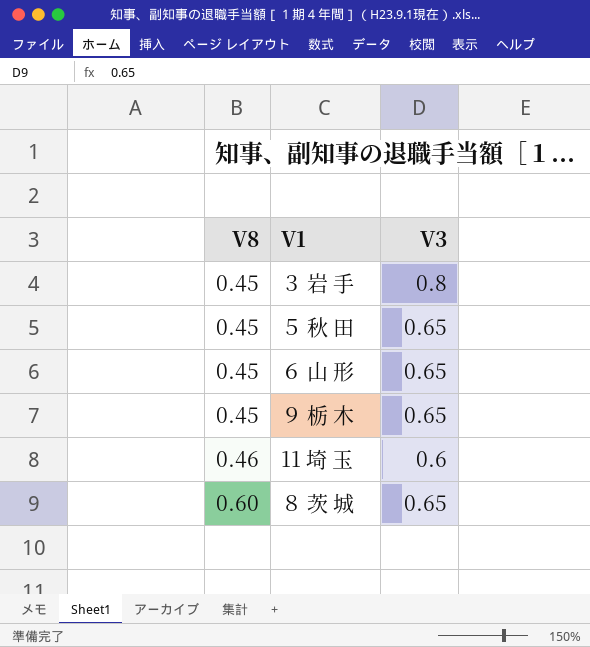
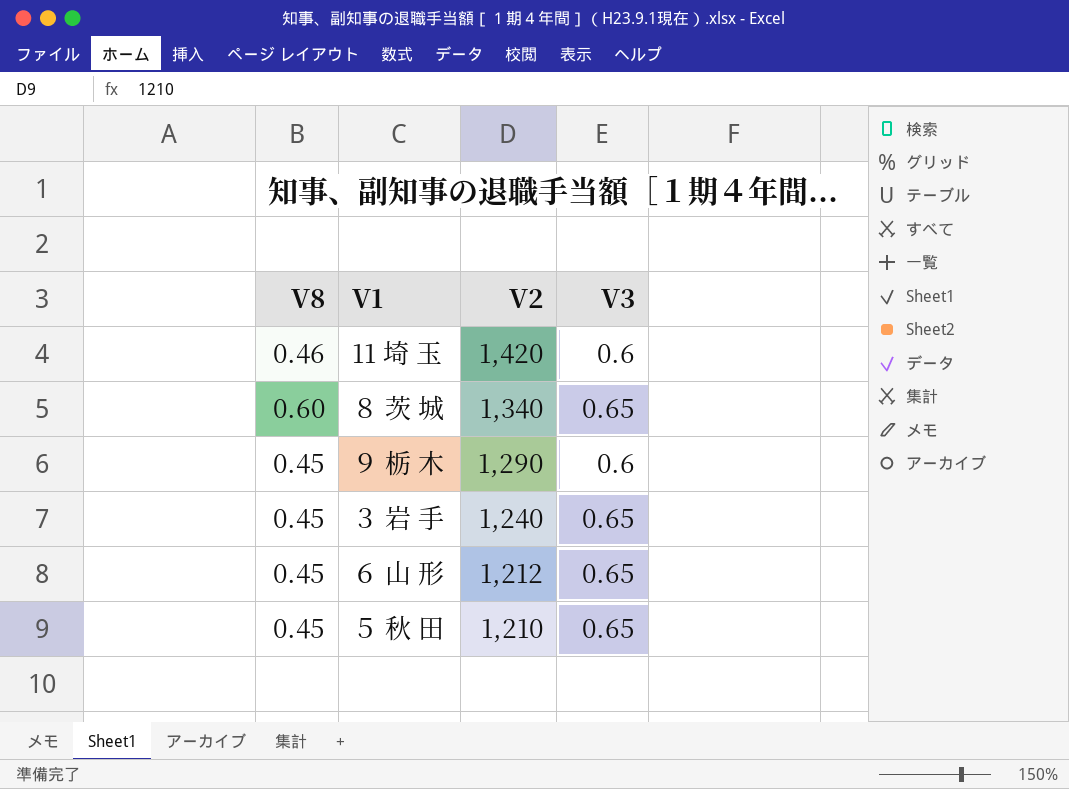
row order: V8 ascending -> V2 descending
column V2 | position: none -> 3
９ 栃 木 | V3: 0.65 -> 0.6
３ 岩 手 | V3: 0.8 -> 0.65

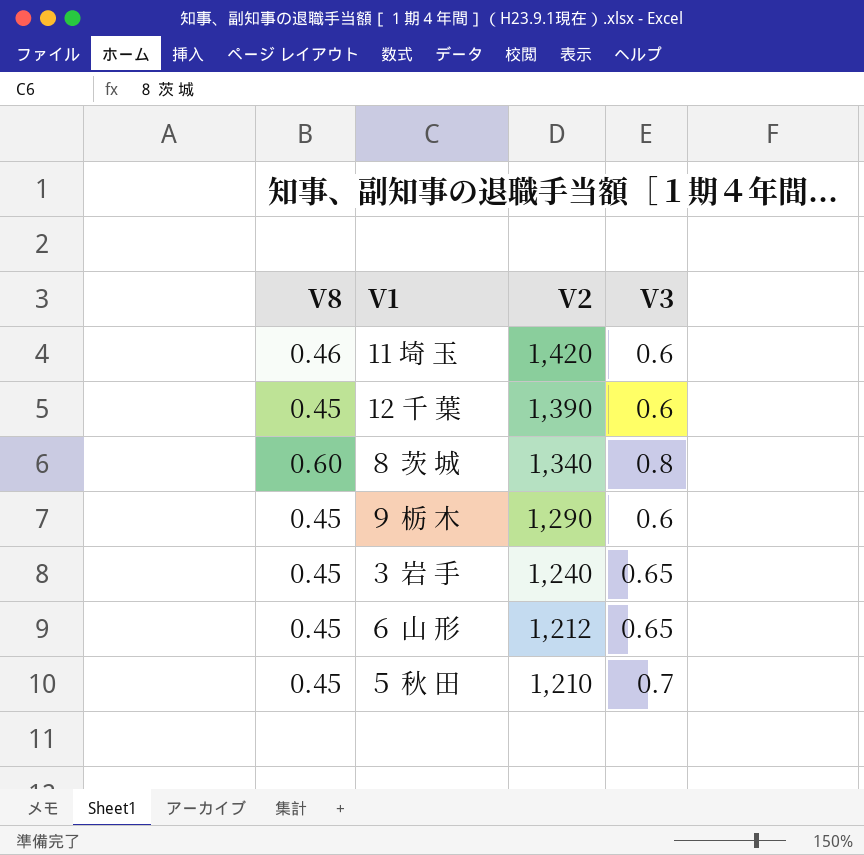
row 12 千 葉: none -> 0.45 | 1,390 | 0.6
８ 茨 城 | V3: 0.65 -> 0.8
５ 秋 田 | V3: 0.65 -> 0.7

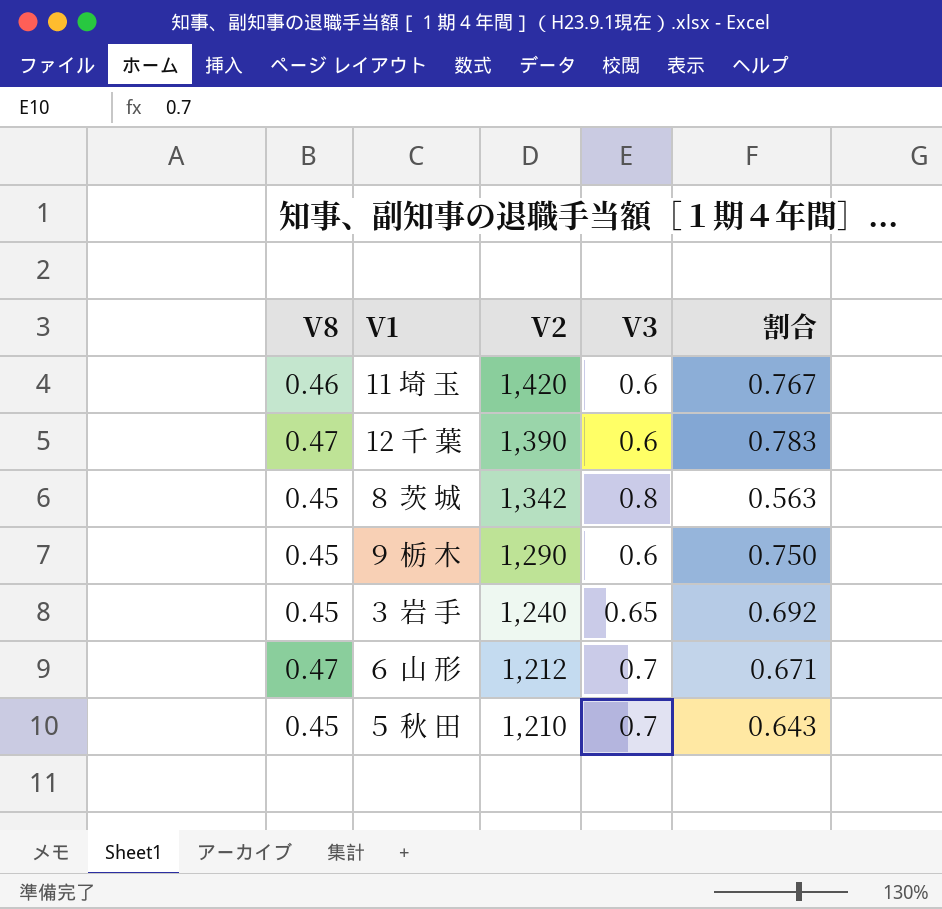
column 割合 | formula: none -> [V8] / [V3]
12 千 葉 | V8: 0.45 -> 0.47
８ 茨 城 | V8: 0.60 -> 0.45
８ 茨 城 | V2: 1,340 -> 1,342
６ 山 形 | V8: 0.45 -> 0.47
６ 山 形 | V3: 0.65 -> 0.7

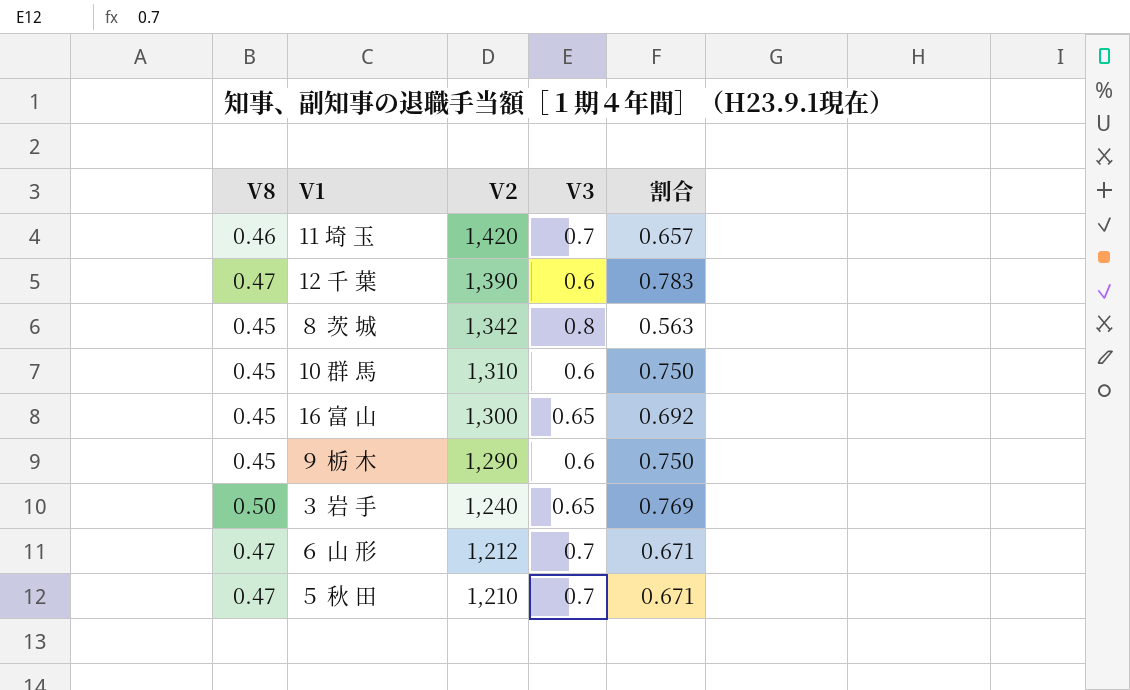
11 埼 玉 | V3: 0.6 -> 0.7
11 埼 玉 | 割合: 0.767 -> 0.657
row 10 群 馬: none -> 0.45 | 1,310 | 0.6 | 0.750
row 16 富 山: none -> 0.45 | 1,300 | 0.65 | 0.692
３ 岩 手 | V8: 0.45 -> 0.50
３ 岩 手 | 割合: 0.692 -> 0.769
５ 秋 田 | V8: 0.45 -> 0.47
５ 秋 田 | 割合: 0.643 -> 0.671

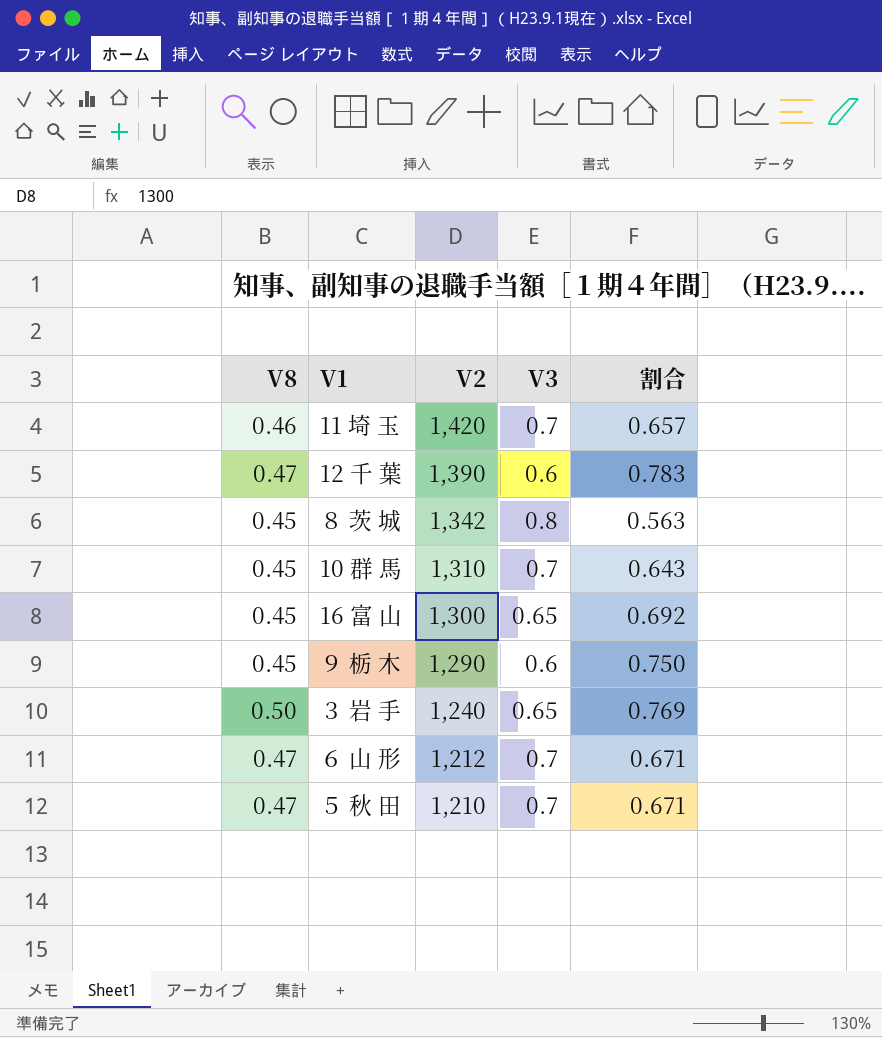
10 群 馬 | V3: 0.6 -> 0.7
10 群 馬 | 割合: 0.750 -> 0.643

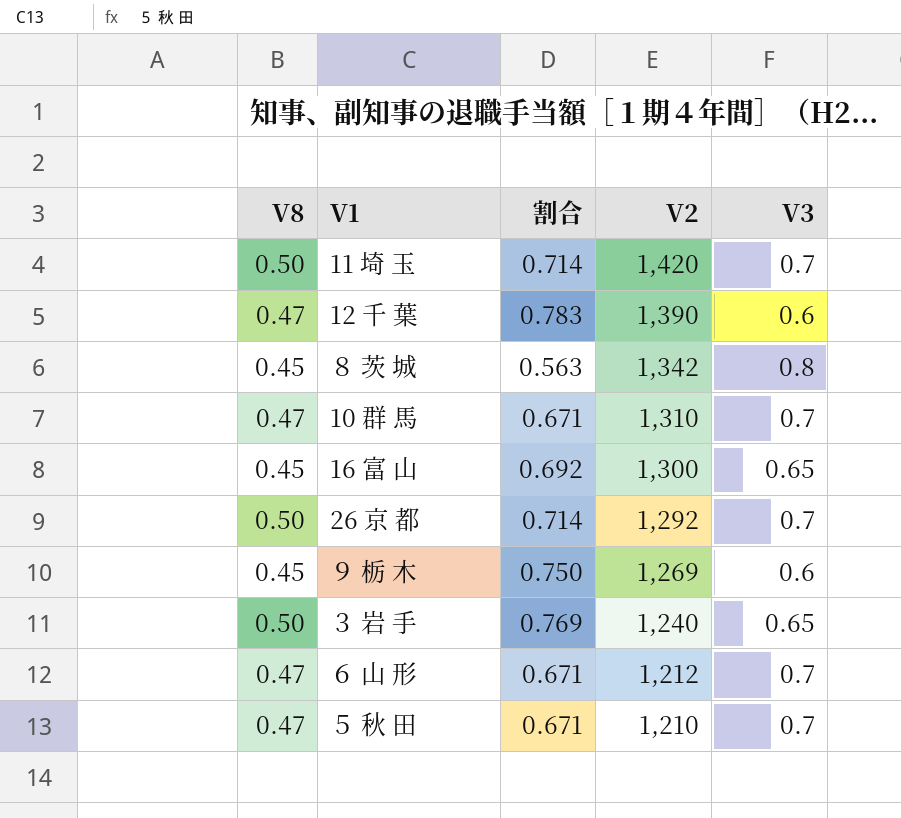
column 割合 | position: 5 -> 3
11 埼 玉 | V8: 0.46 -> 0.50
11 埼 玉 | 割合: 0.657 -> 0.714
10 群 馬 | V8: 0.45 -> 0.47
10 群 馬 | 割合: 0.643 -> 0.671
row 26 京 都: none -> 0.50 | 0.714 | 1,292 | 0.7
９ 栃 木 | V2: 1,290 -> 1,269

